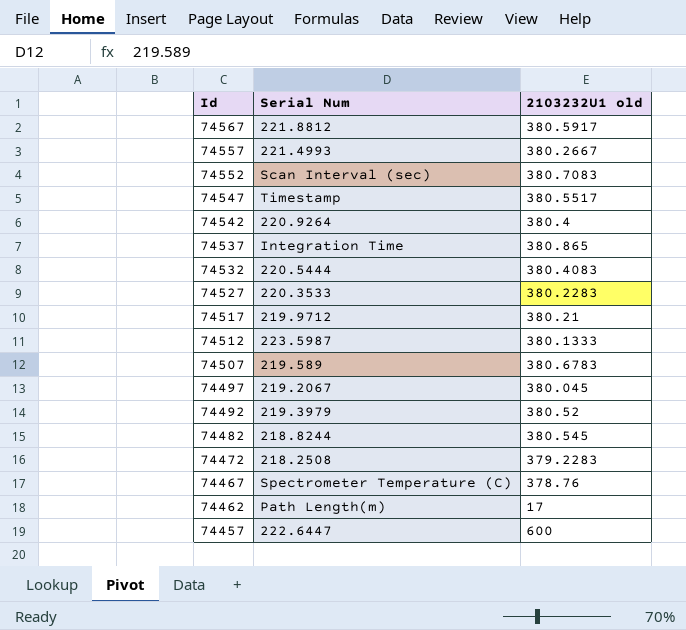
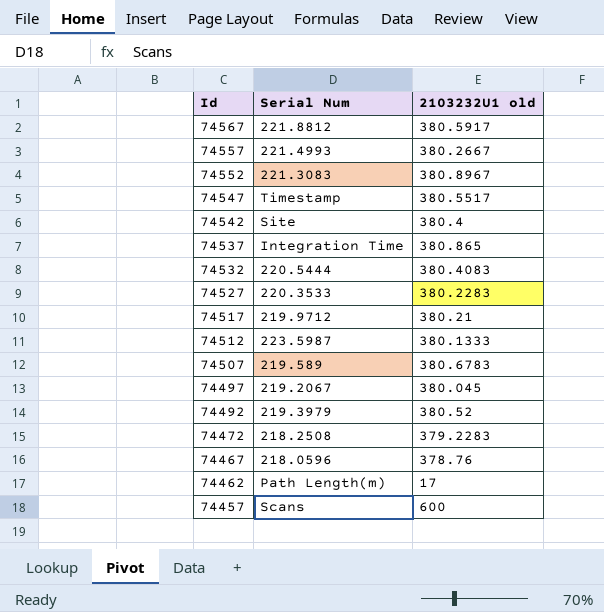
row 74482: 218.8244 | 380.545 -> none
74552 | Serial Num: Scan Interval (sec) -> 221.3083
74552 | 2103232U1 old: 380.7083 -> 380.8967
74542 | Serial Num: 220.9264 -> Site
74467 | Serial Num: Spectrometer Temperature (C) -> 218.0596
74457 | Serial Num: 222.6447 -> Scans

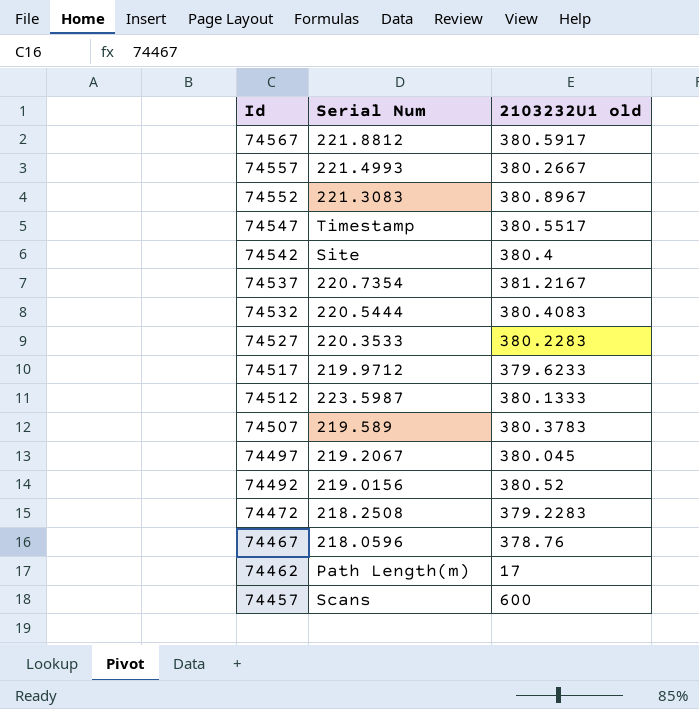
74537 | Serial Num: Integration Time -> 220.7354
74537 | 2103232U1 old: 380.865 -> 381.2167
74517 | 2103232U1 old: 380.21 -> 379.6233
74507 | 2103232U1 old: 380.6783 -> 380.3783
74492 | Serial Num: 219.3979 -> 219.0156

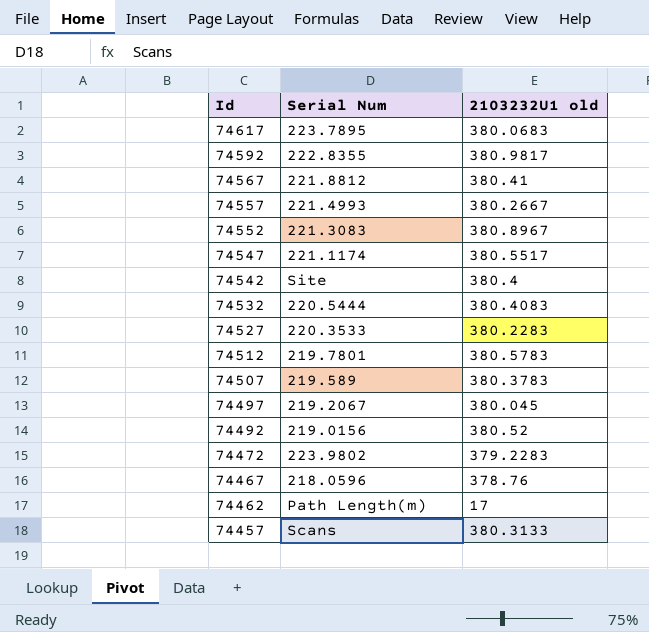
row 74537: 220.7354 | 381.2167 -> none
row 74517: 219.9712 | 379.6233 -> none
row 74617: none -> 223.7895 | 380.0683
row 74592: none -> 222.8355 | 380.9817
74567 | 2103232U1 old: 380.5917 -> 380.41
74547 | Serial Num: Timestamp -> 221.1174
74512 | Serial Num: 223.5987 -> 219.7801
74512 | 2103232U1 old: 380.1333 -> 380.5783
74472 | Serial Num: 218.2508 -> 223.9802
74457 | 2103232U1 old: 600 -> 380.3133

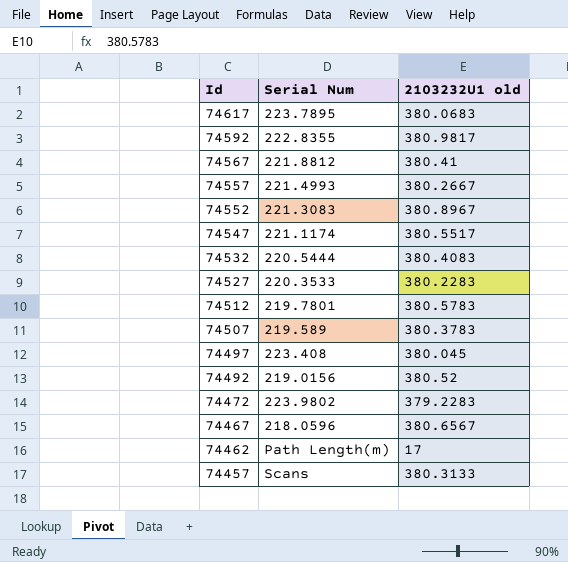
row 74542: Site | 380.4 -> none
74497 | Serial Num: 219.2067 -> 223.408
74467 | 2103232U1 old: 378.76 -> 380.6567

